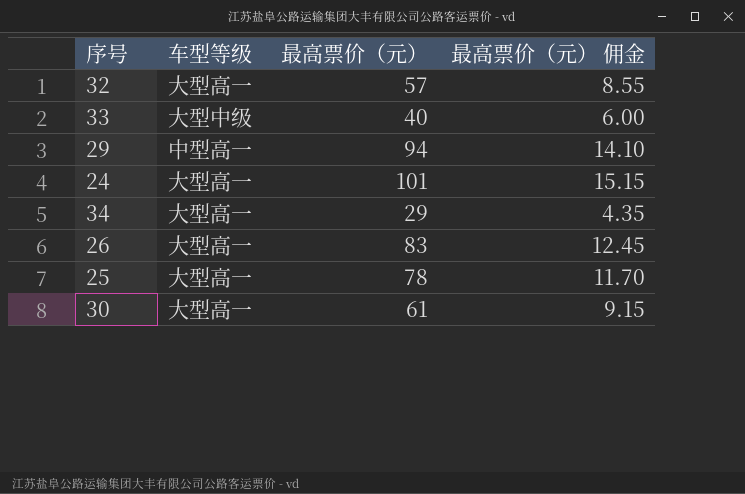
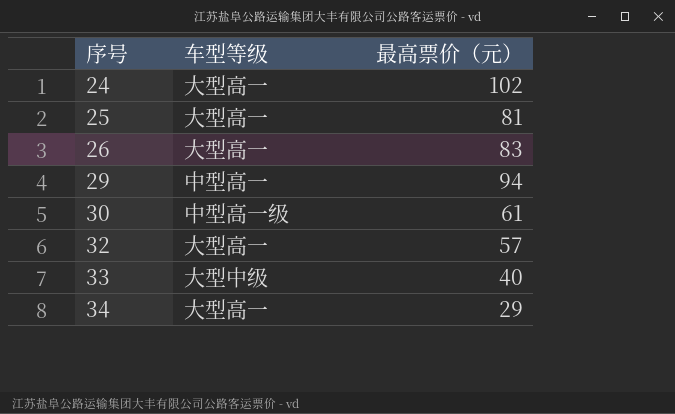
row order: none -> 序号 ascending
column 最高票价（元） 佣金 | formula: [最高票价（元）] * 0.15 -> none
24 | 最高票价（元）: 101 -> 102
25 | 最高票价（元）: 78 -> 81
30 | 车型等级: 大型高一 -> 中型高一级

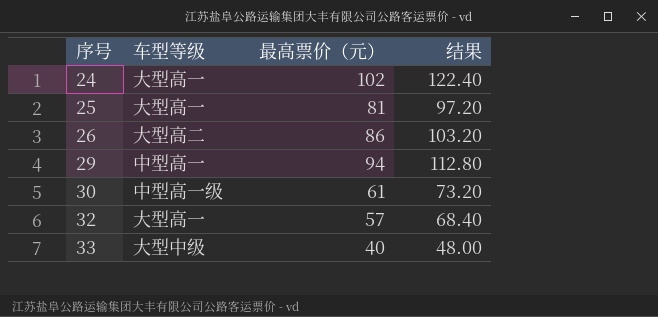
column 结果 | formula: none -> [最高票价（元）] * 1.2
row 34: 大型高一 | 29 -> none
26 | 车型等级: 大型高一 -> 大型高二
26 | 最高票价（元）: 83 -> 86

